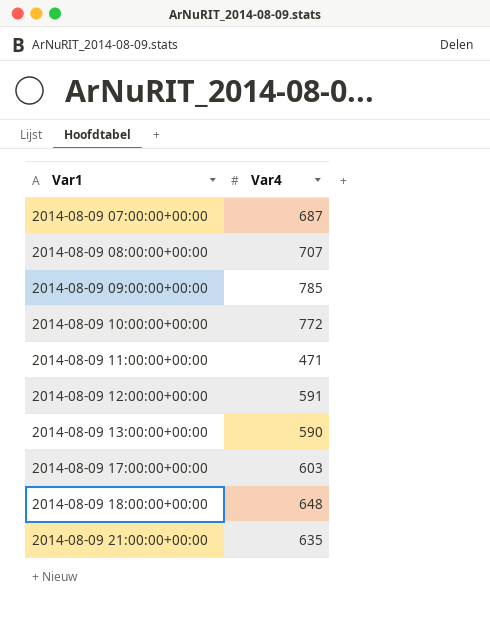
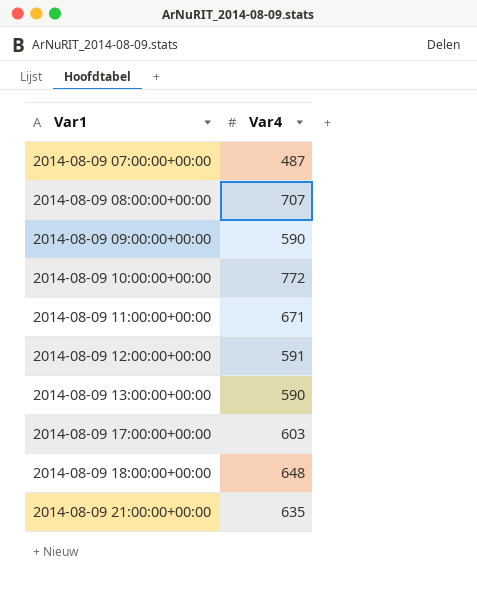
2014-08-09 07:00:00+00:00 | Var4: 687 -> 487
2014-08-09 09:00:00+00:00 | Var4: 785 -> 590
2014-08-09 11:00:00+00:00 | Var4: 471 -> 671

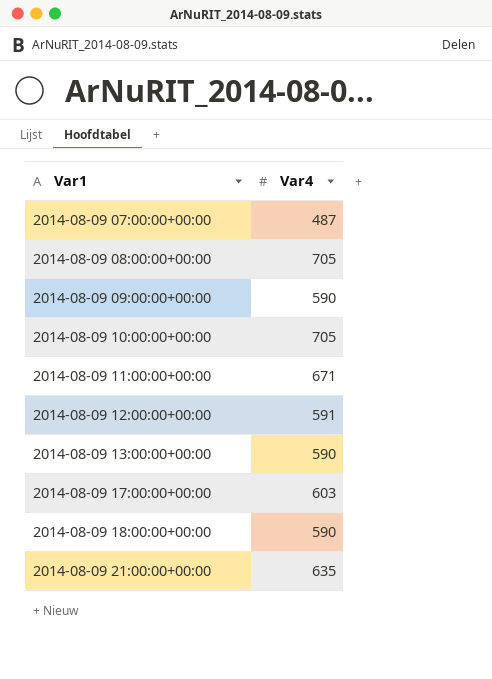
2014-08-09 08:00:00+00:00 | Var4: 707 -> 705
2014-08-09 10:00:00+00:00 | Var4: 772 -> 705
2014-08-09 18:00:00+00:00 | Var4: 648 -> 590

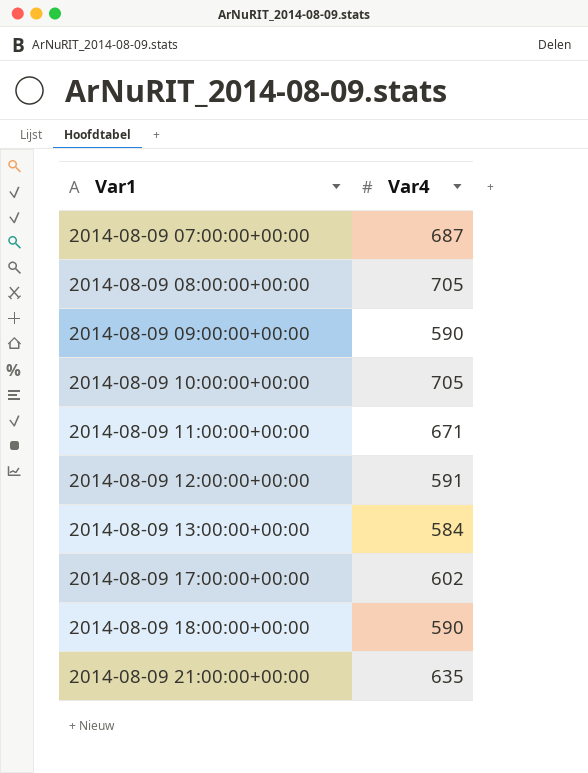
2014-08-09 07:00:00+00:00 | Var4: 487 -> 687
2014-08-09 13:00:00+00:00 | Var4: 590 -> 584
2014-08-09 17:00:00+00:00 | Var4: 603 -> 602

